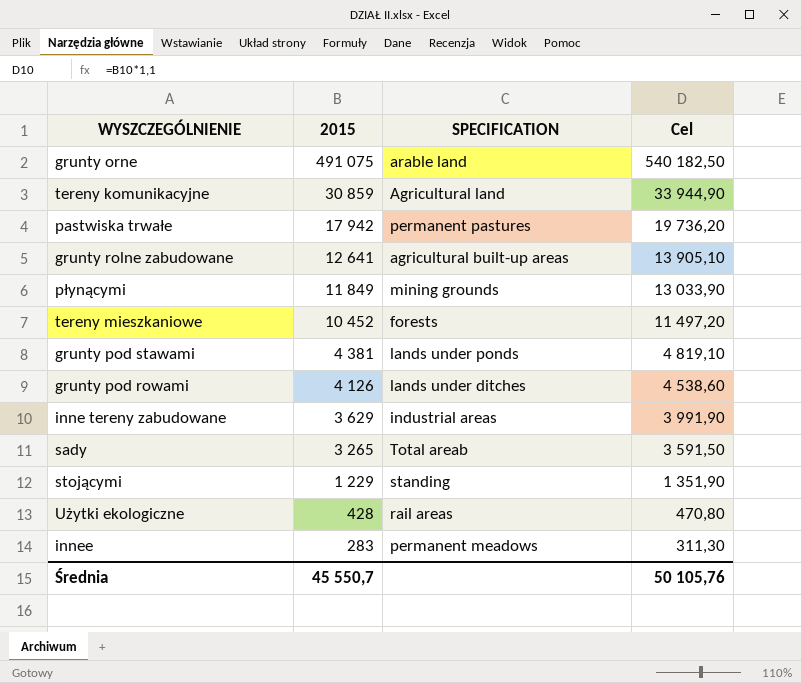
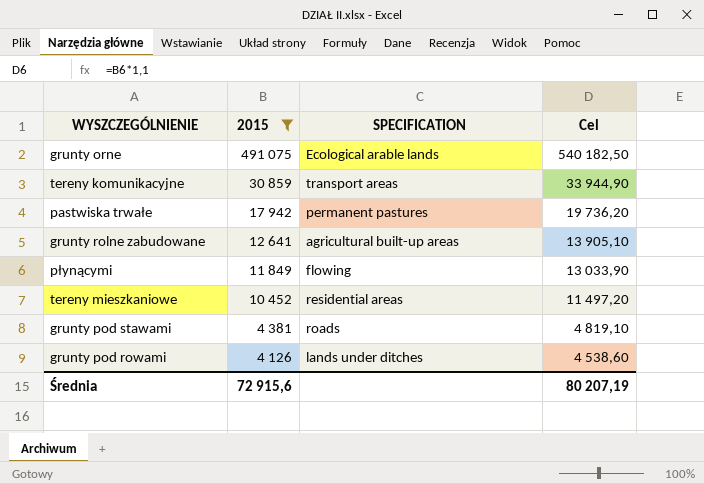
filter: none -> 2015 >= 4 126
grunty orne | SPECIFICATION: arable land -> Ecological arable lands
tereny komunikacyjne | SPECIFICATION: Agricultural land -> transport areas
płynącymi | SPECIFICATION: mining grounds -> flowing
tereny mieszkaniowe | SPECIFICATION: forests -> residential areas
grunty pod stawami | SPECIFICATION: lands under ponds -> roads
Średnia | 2015: 45 550,7 -> 72 915,6
Średnia | Cel: 50 105,76 -> 80 207,19

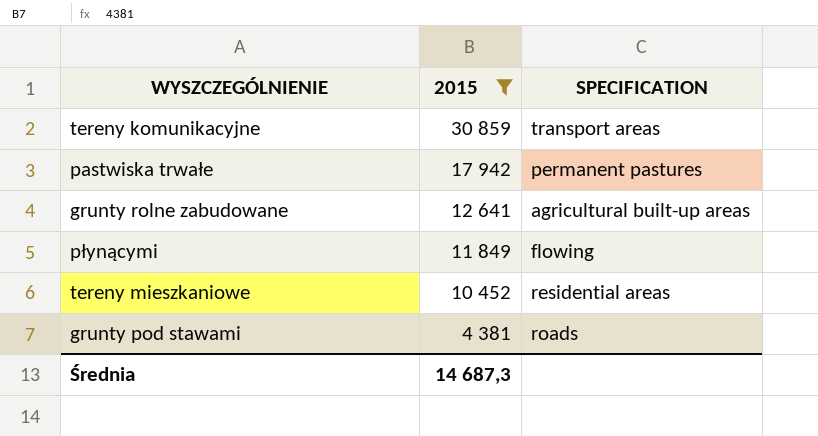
column Cel | formula: [2015] * 1,1 -> none
row grunty orne: 491 075 | Ecological arable lands | 540 182,50 -> none
row grunty pod rowami: 4 126 | lands under ditches | 4 538,60 -> none
Średnia | 2015: 72 915,6 -> 14 687,3

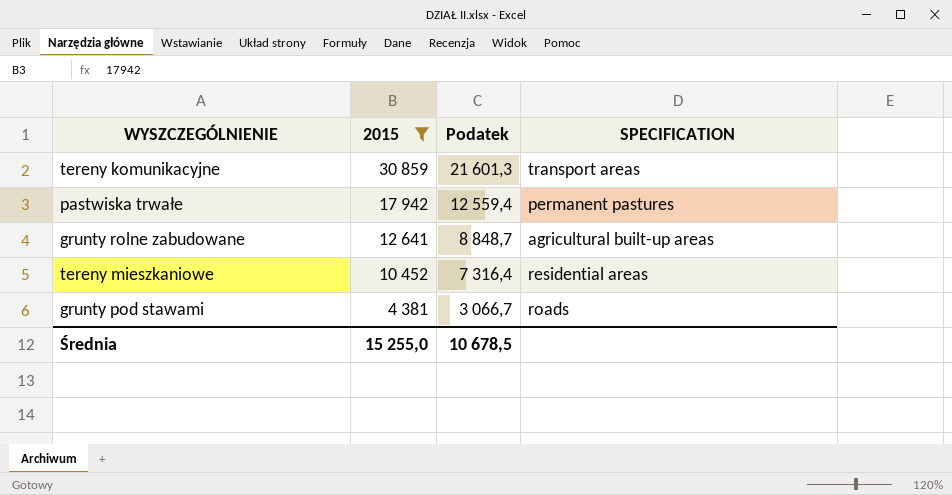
column Podatek | formula: none -> [2015] * 0,7
row płynącymi: 11 849 | flowing -> none
Średnia | 2015: 14 687,3 -> 15 255,0

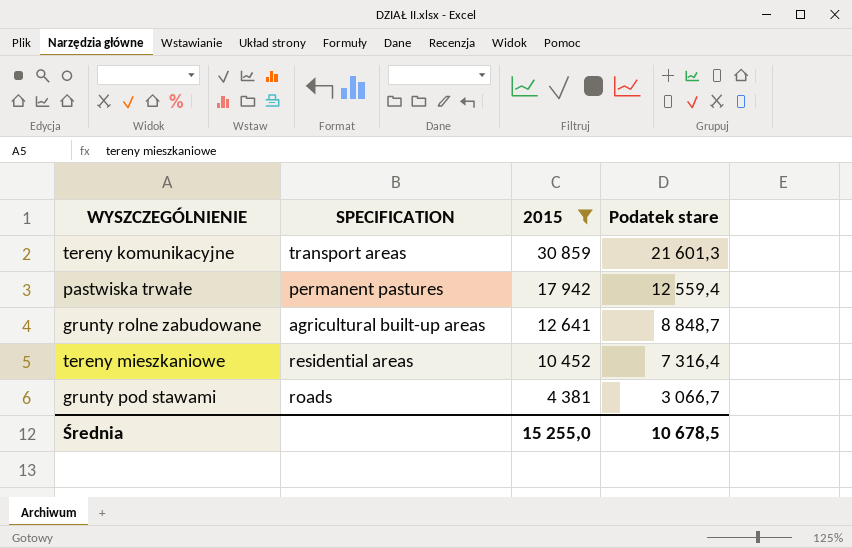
column SPECIFICATION | position: 4 -> 2
column name: Podatek -> Podatek stare

